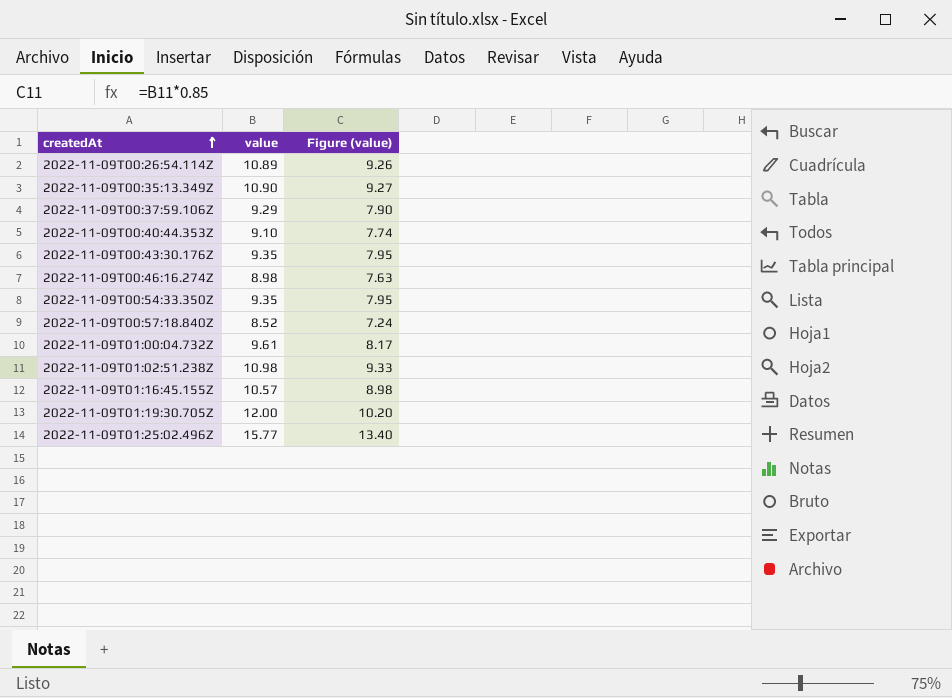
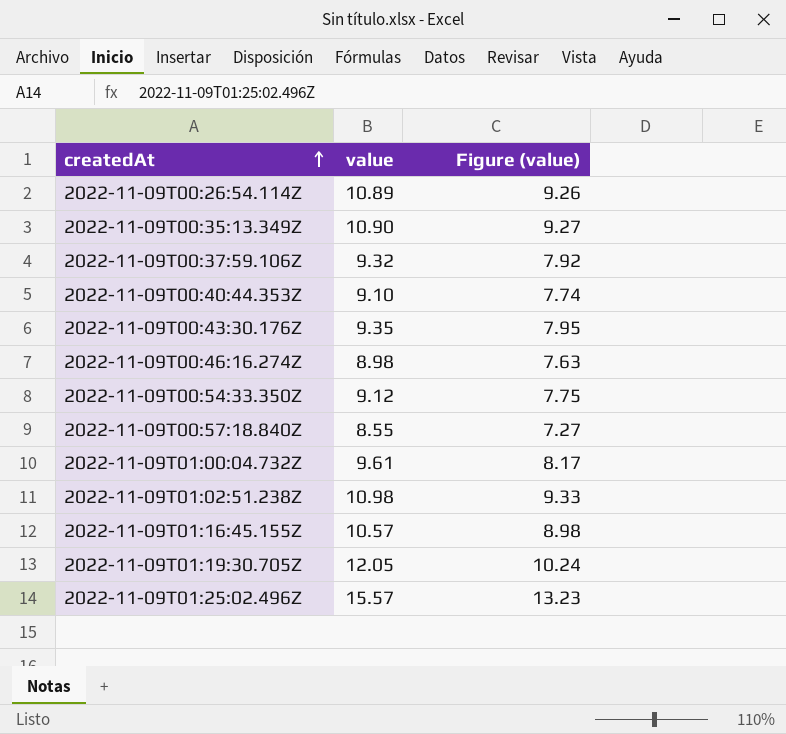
2022-11-09T00:37:59.106Z | value: 9.29 -> 9.32
2022-11-09T00:37:59.106Z | Figure (value): 7.90 -> 7.92
2022-11-09T00:54:33.350Z | value: 9.35 -> 9.12
2022-11-09T00:54:33.350Z | Figure (value): 7.95 -> 7.75
2022-11-09T00:57:18.840Z | value: 8.52 -> 8.55
2022-11-09T00:57:18.840Z | Figure (value): 7.24 -> 7.27
2022-11-09T01:19:30.705Z | value: 12.00 -> 12.05
2022-11-09T01:19:30.705Z | Figure (value): 10.20 -> 10.24
2022-11-09T01:25:02.496Z | value: 15.77 -> 15.57
2022-11-09T01:25:02.496Z | Figure (value): 13.40 -> 13.23

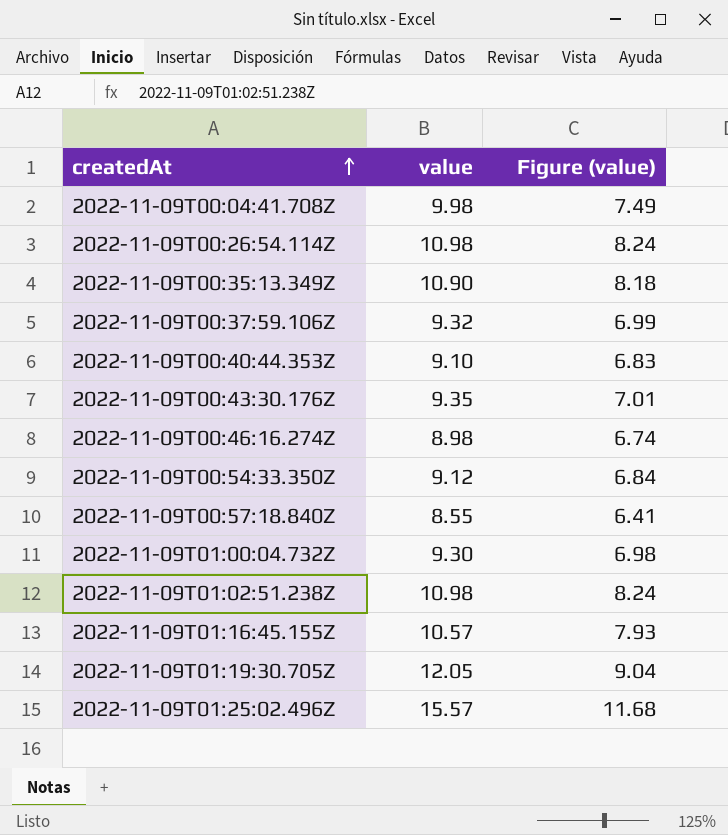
column Figure (value) | formula: [value] * 0.85 -> [value] * 0.75
row 2022-11-09T00:04:41.708Z: none -> 9.98 | 7.49
2022-11-09T00:26:54.114Z | value: 10.89 -> 10.98
2022-11-09T01:00:04.732Z | value: 9.61 -> 9.30

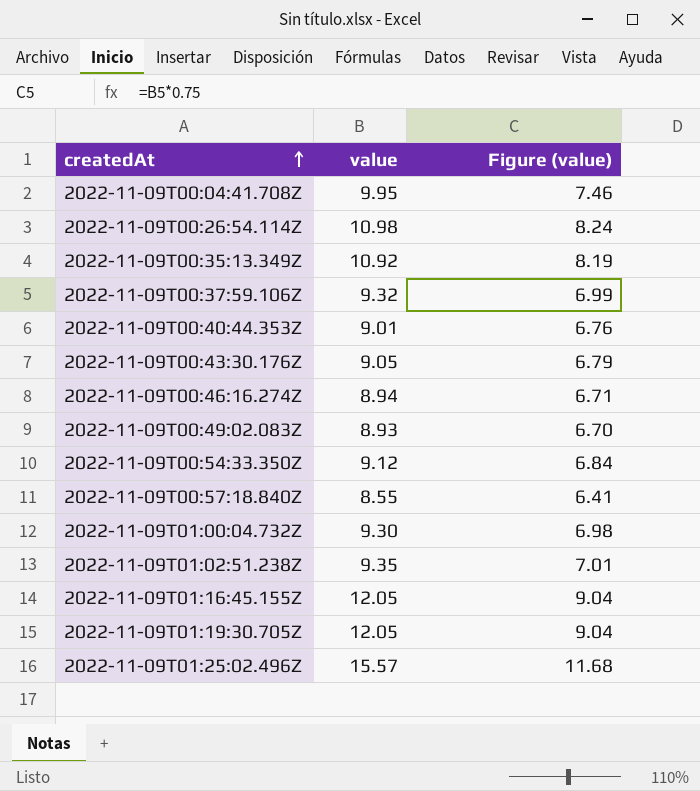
2022-11-09T00:04:41.708Z | value: 9.98 -> 9.95
2022-11-09T00:04:41.708Z | Figure (value): 7.49 -> 7.46
2022-11-09T00:35:13.349Z | value: 10.90 -> 10.92
2022-11-09T00:35:13.349Z | Figure (value): 8.18 -> 8.19
2022-11-09T00:40:44.353Z | value: 9.10 -> 9.01
2022-11-09T00:40:44.353Z | Figure (value): 6.83 -> 6.76
2022-11-09T00:43:30.176Z | value: 9.35 -> 9.05
2022-11-09T00:43:30.176Z | Figure (value): 7.01 -> 6.79
2022-11-09T00:46:16.274Z | value: 8.98 -> 8.94
2022-11-09T00:46:16.274Z | Figure (value): 6.74 -> 6.71
row 2022-11-09T00:49:02.083Z: none -> 8.93 | 6.70
2022-11-09T01:02:51.238Z | value: 10.98 -> 9.35
2022-11-09T01:02:51.238Z | Figure (value): 8.24 -> 7.01
2022-11-09T01:16:45.155Z | value: 10.57 -> 12.05
2022-11-09T01:16:45.155Z | Figure (value): 7.93 -> 9.04

